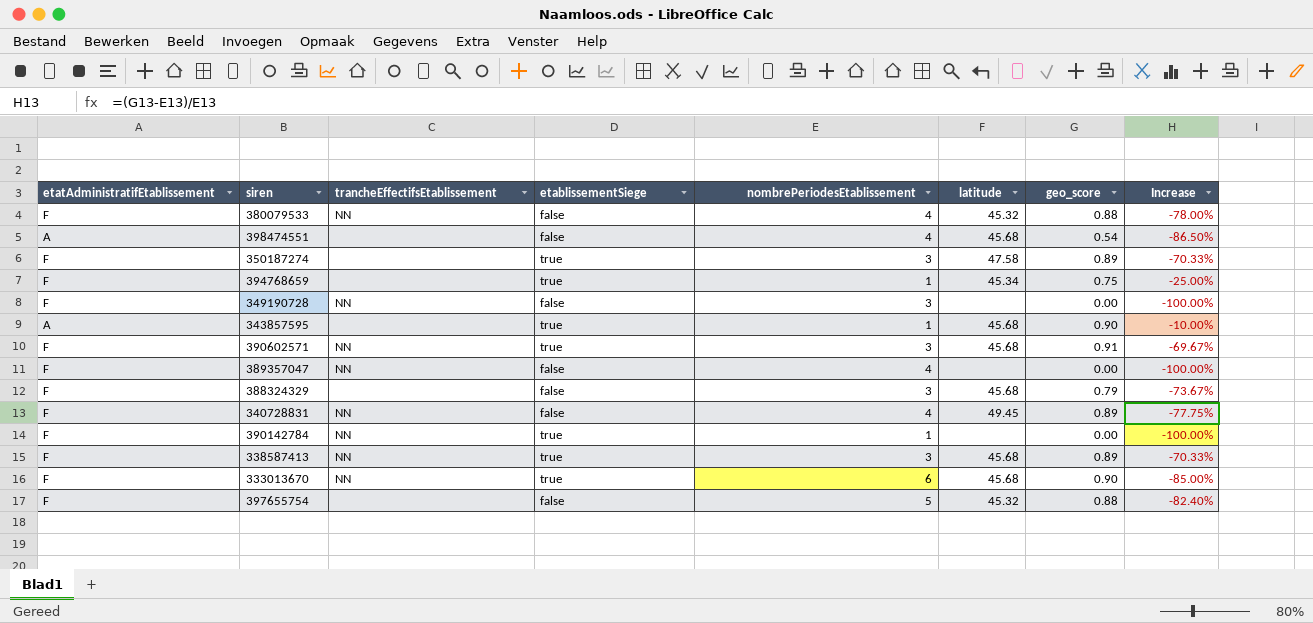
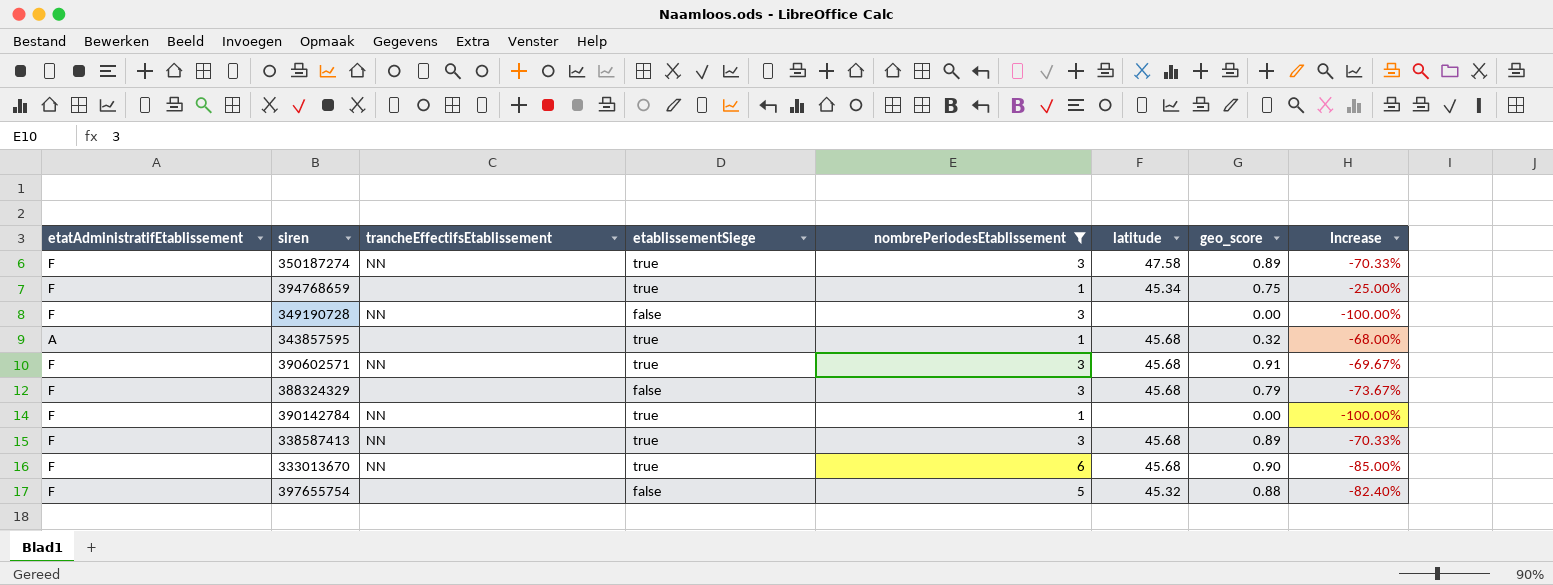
filter: none -> nombrePeriodesEtablissement != 4
350187274 | trancheEffectifsEtablissement: none -> NN
343857595 | geo_score: 0.90 -> 0.32
343857595 | Increase: -10.00% -> -68.00%

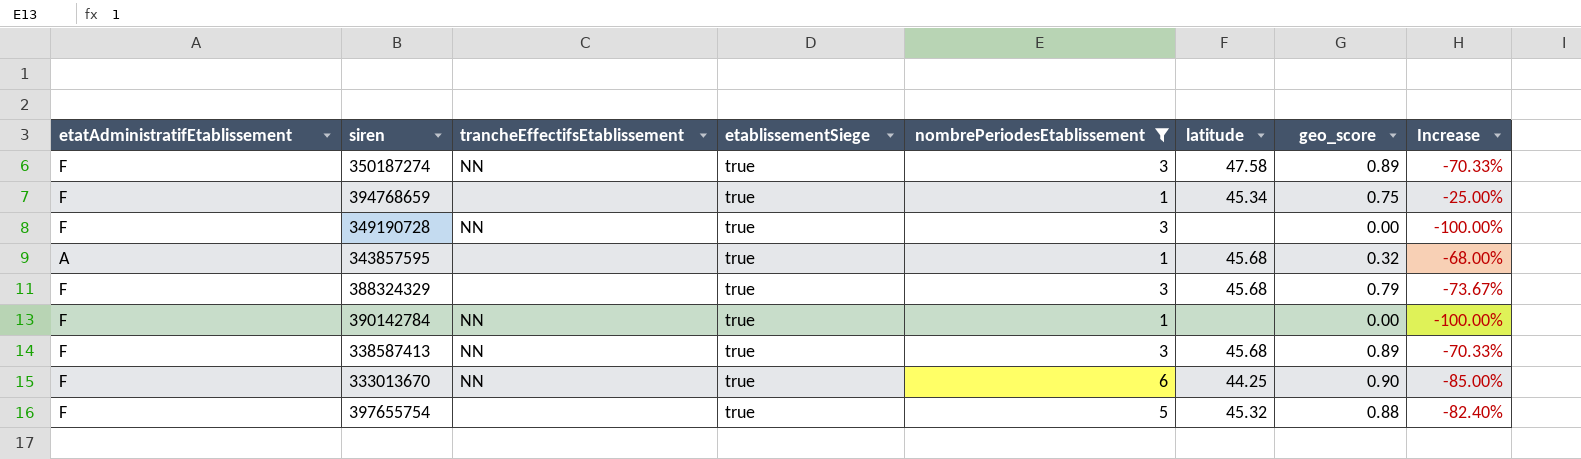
row 390602571: F | NN | true | 3 | 45.68 | 0.91 | -69.67% -> none
349190728 | etablissementSiege: false -> true
388324329 | etablissementSiege: false -> true
333013670 | latitude: 45.68 -> 44.25
397655754 | etablissementSiege: false -> true

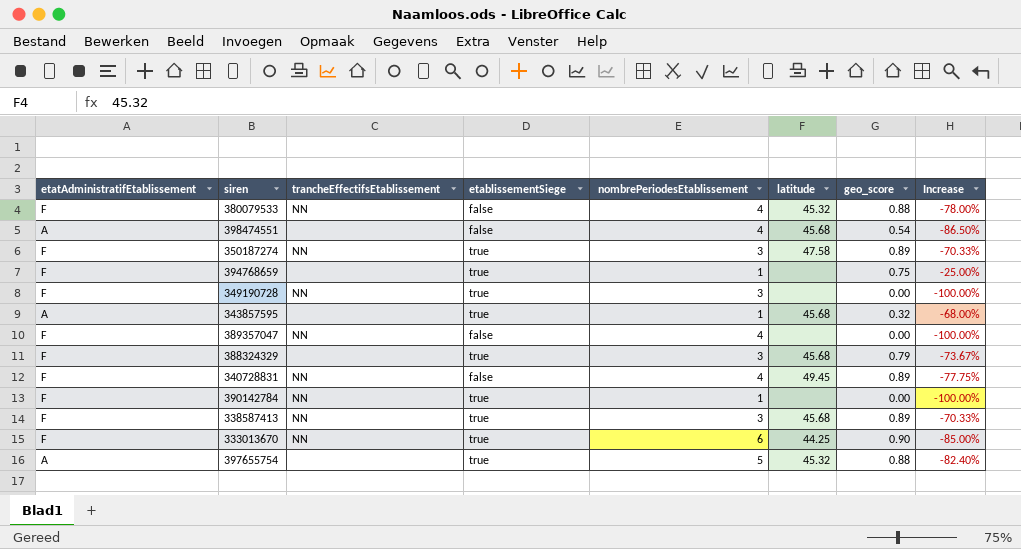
filter: nombrePeriodesEtablissement != 4 -> none
394768659 | latitude: 45.34 -> none
397655754 | etatAdministratifEtablissement: F -> A

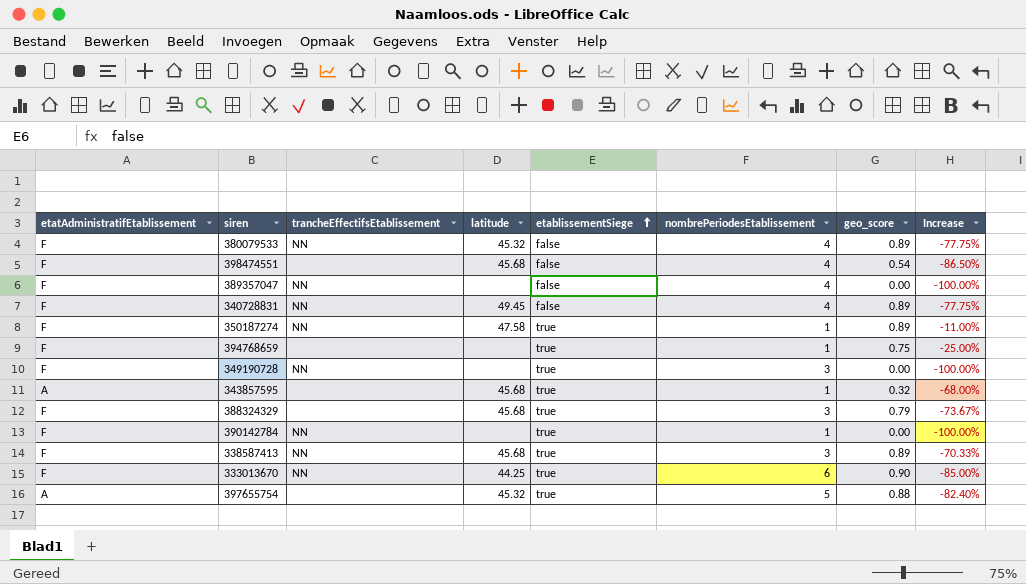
row order: none -> etablissementSiege ascending
column latitude | position: 6 -> 4
380079533 | geo_score: 0.88 -> 0.89
380079533 | Increase: -78.00% -> -77.75%
398474551 | etatAdministratifEtablissement: A -> F
350187274 | nombrePeriodesEtablissement: 3 -> 1
350187274 | Increase: -70.33% -> -11.00%

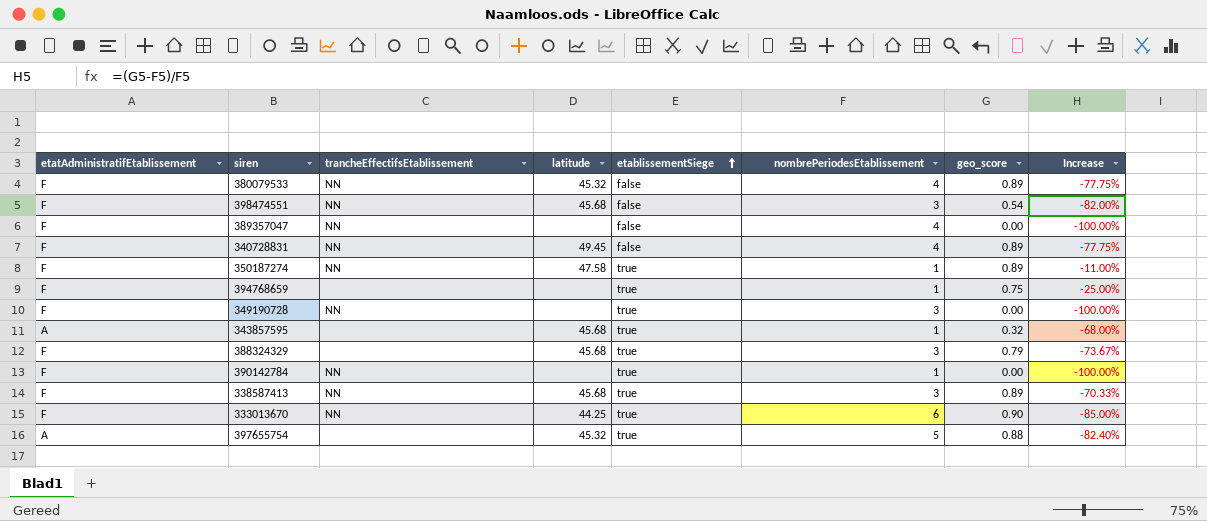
398474551 | trancheEffectifsEtablissement: none -> NN
398474551 | nombrePeriodesEtablissement: 4 -> 3
398474551 | Increase: -86.50% -> -82.00%

